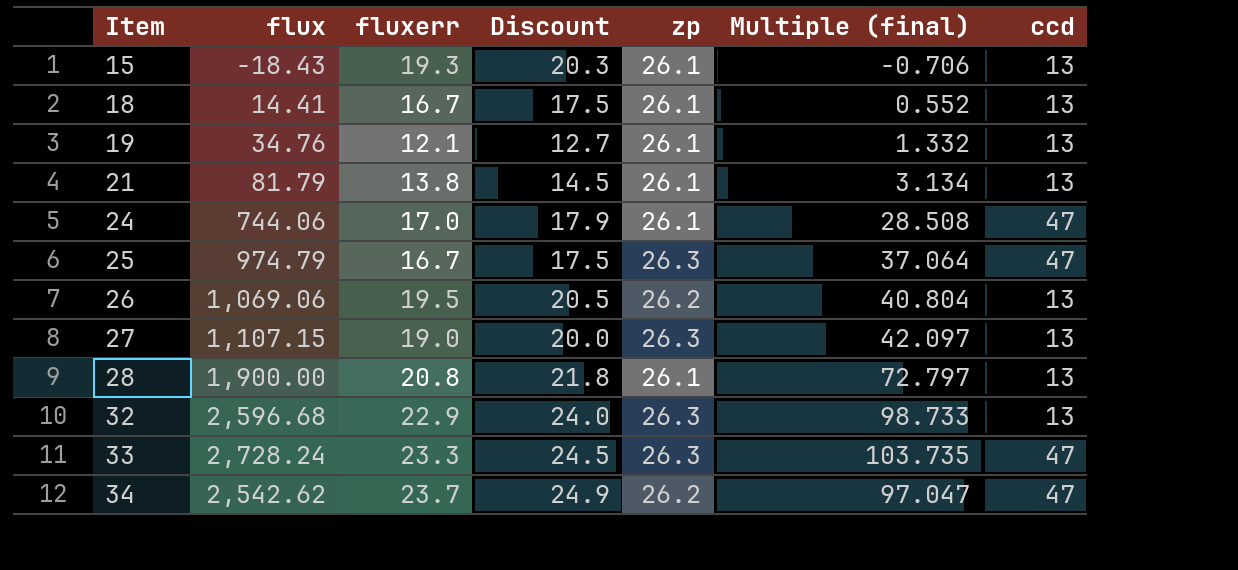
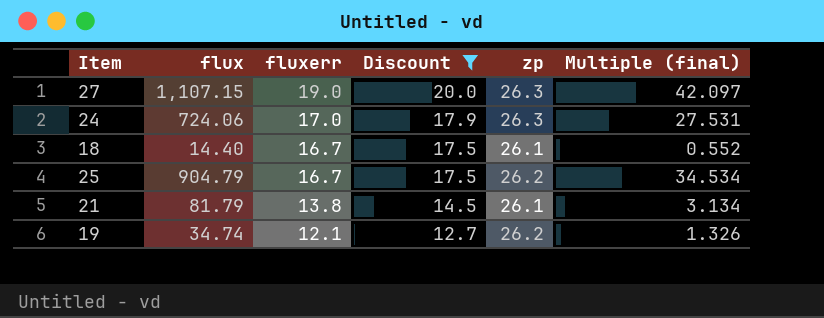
filter: none -> Discount <= 20.0
row order: Item ascending -> fluxerr descending
column ccd | position: 7 -> none
24 | flux: 744.06 -> 724.06
24 | zp: 26.1 -> 26.3
24 | Multiple (final): 28.508 -> 27.531
18 | flux: 14.41 -> 14.40
25 | flux: 974.79 -> 904.79
25 | zp: 26.3 -> 26.2
25 | Multiple (final): 37.064 -> 34.534
19 | flux: 34.76 -> 34.74
19 | zp: 26.1 -> 26.2
19 | Multiple (final): 1.332 -> 1.326

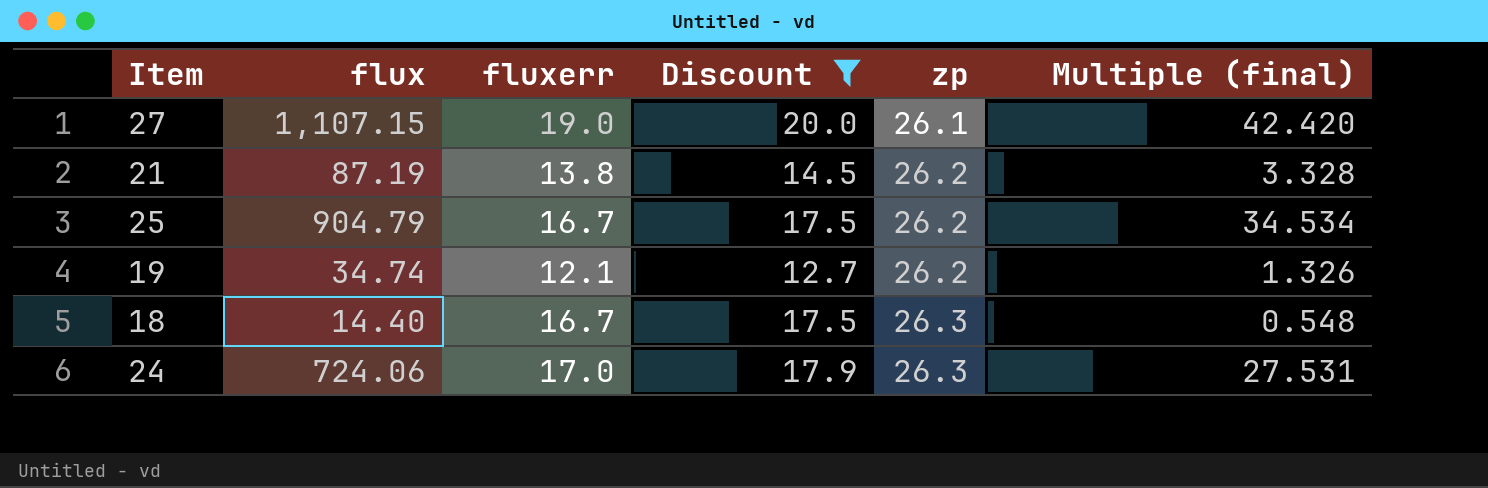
row order: fluxerr descending -> zp ascending
27 | zp: 26.3 -> 26.1
27 | Multiple (final): 42.097 -> 42.420
21 | flux: 81.79 -> 87.19
21 | zp: 26.1 -> 26.2
21 | Multiple (final): 3.134 -> 3.328
18 | zp: 26.1 -> 26.3
18 | Multiple (final): 0.552 -> 0.548

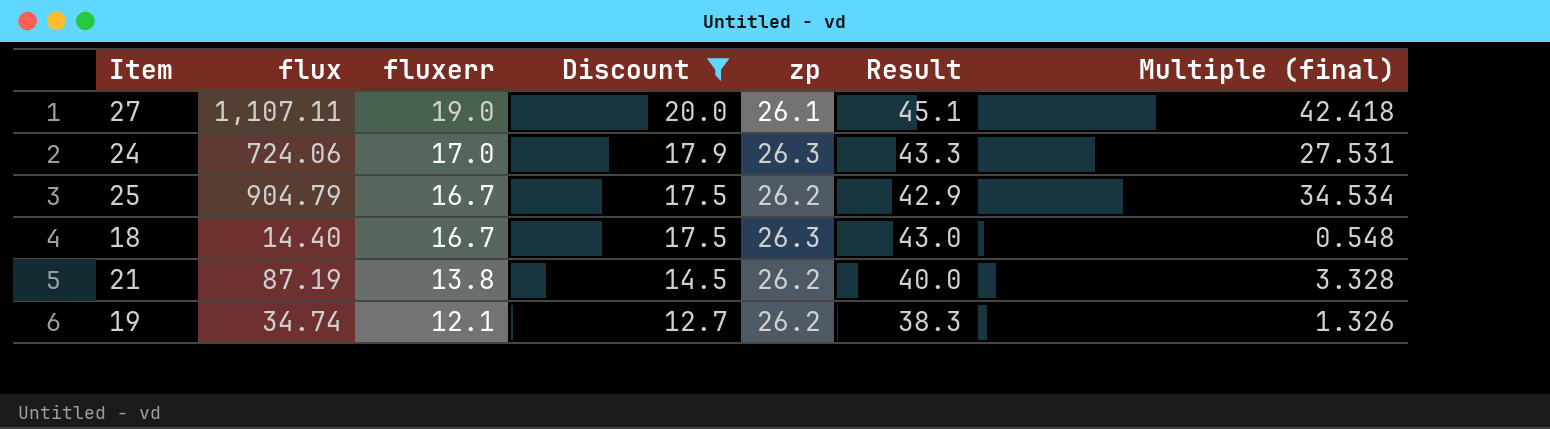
row order: zp ascending -> fluxerr descending
column Result | formula: none -> [fluxerr] + [zp]
27 | flux: 1,107.15 -> 1,107.11
27 | Multiple (final): 42.420 -> 42.418

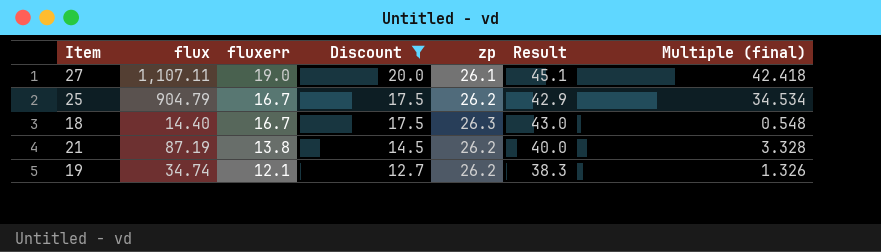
row 24: 724.06 | 17.0 | 17.9 | 26.3 | 43.3 | 27.531 -> none

